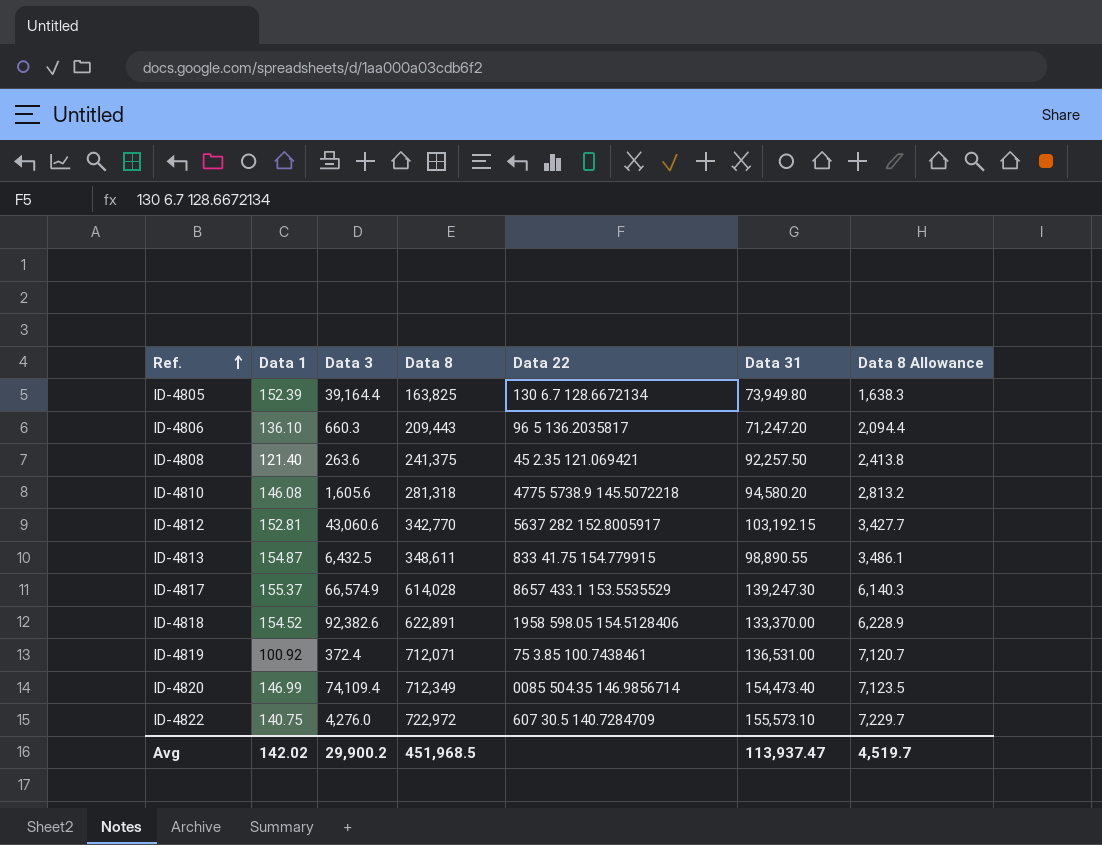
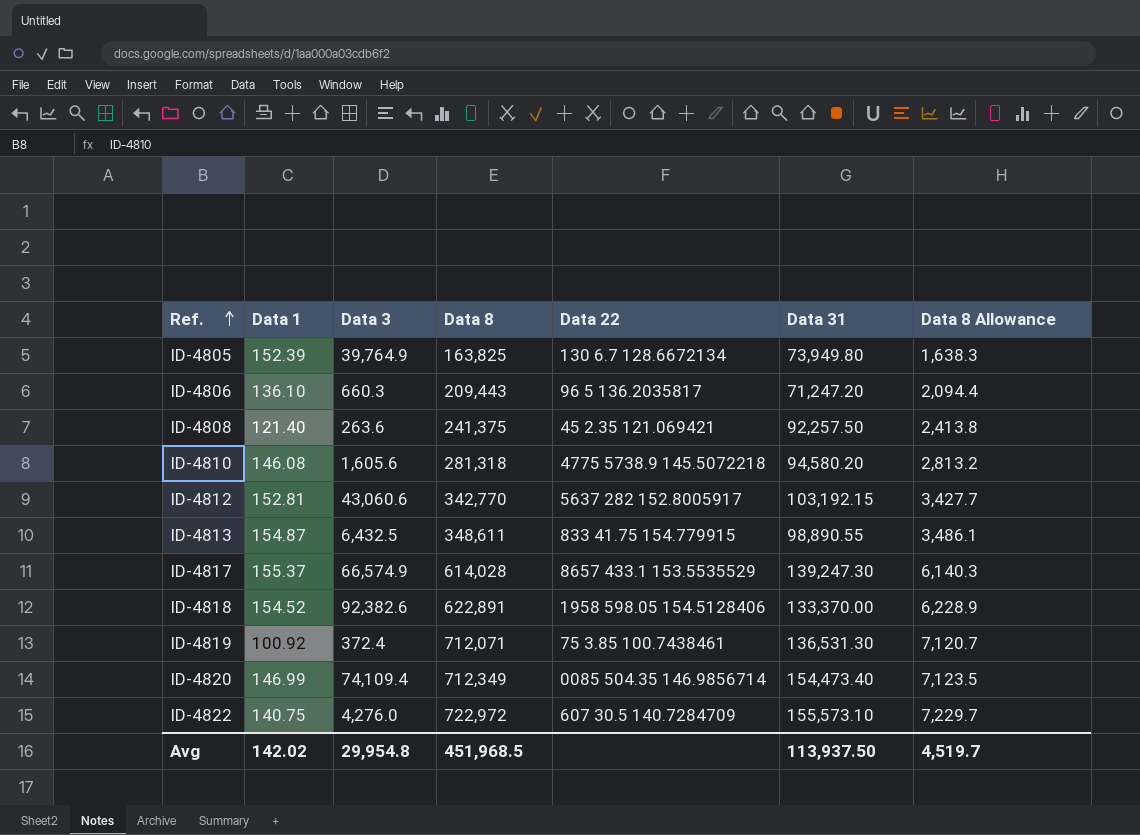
ID-4805 | Data 3: 39,164.4 -> 39,764.9
ID-4819 | Data 31: 136,531.00 -> 136,531.30
Avg | Data 3: 29,900.2 -> 29,954.8
Avg | Data 31: 113,937.47 -> 113,937.50

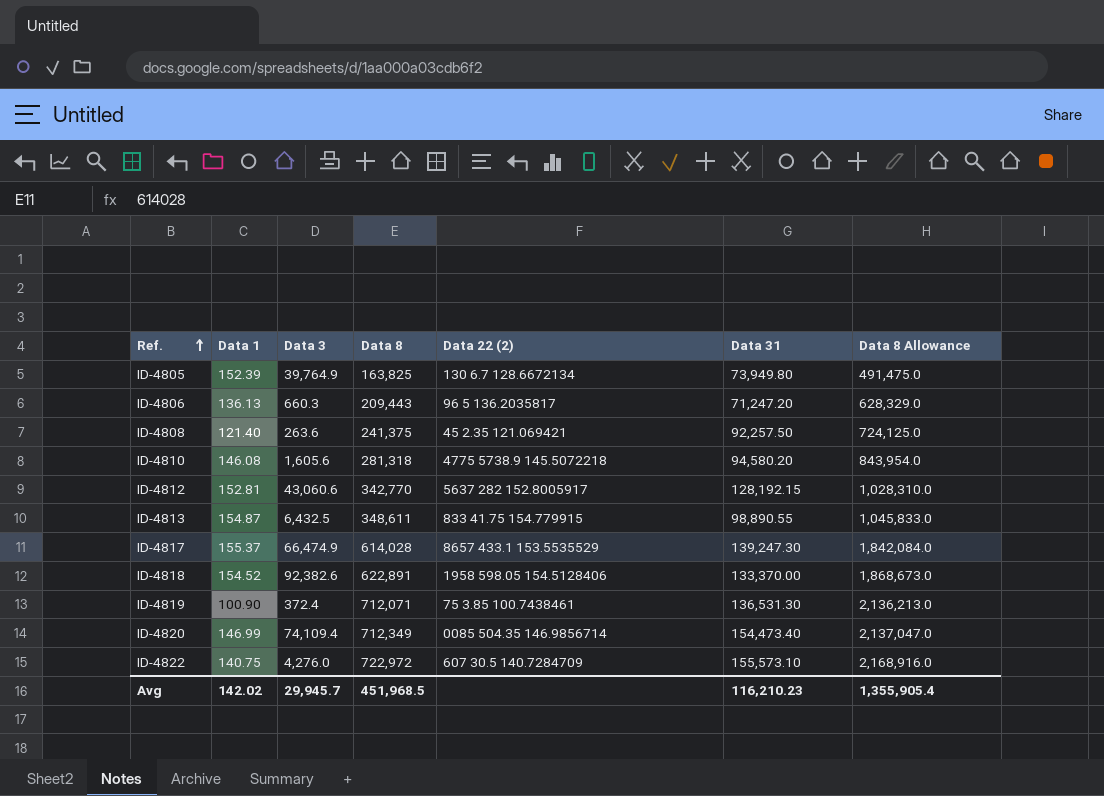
column name: Data 22 -> Data 22 (2)
column Data 8 Allowance | formula: [Data 8] * 0.01 -> [Data 8] * 3
ID-4806 | Data 1: 136.10 -> 136.13
ID-4812 | Data 31: 103,192.15 -> 128,192.15
ID-4817 | Data 3: 66,574.9 -> 66,474.9
ID-4819 | Data 1: 100.92 -> 100.90
Avg | Data 3: 29,954.8 -> 29,945.7
Avg | Data 31: 113,937.50 -> 116,210.23
Avg | Data 8 Allowance: 4,519.7 -> 1,355,905.4

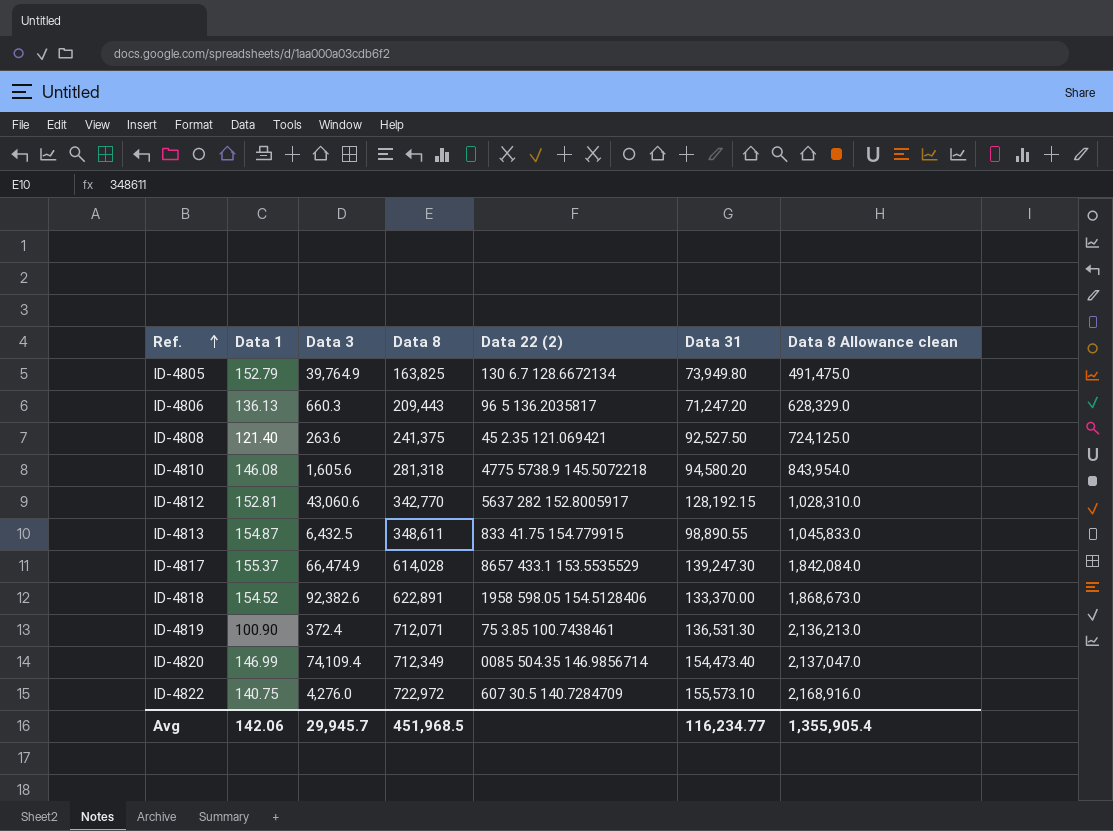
column name: Data 8 Allowance -> Data 8 Allowance clean
ID-4805 | Data 1: 152.39 -> 152.79
ID-4808 | Data 31: 92,257.50 -> 92,527.50
Avg | Data 1: 142.02 -> 142.06
Avg | Data 31: 116,210.23 -> 116,234.77

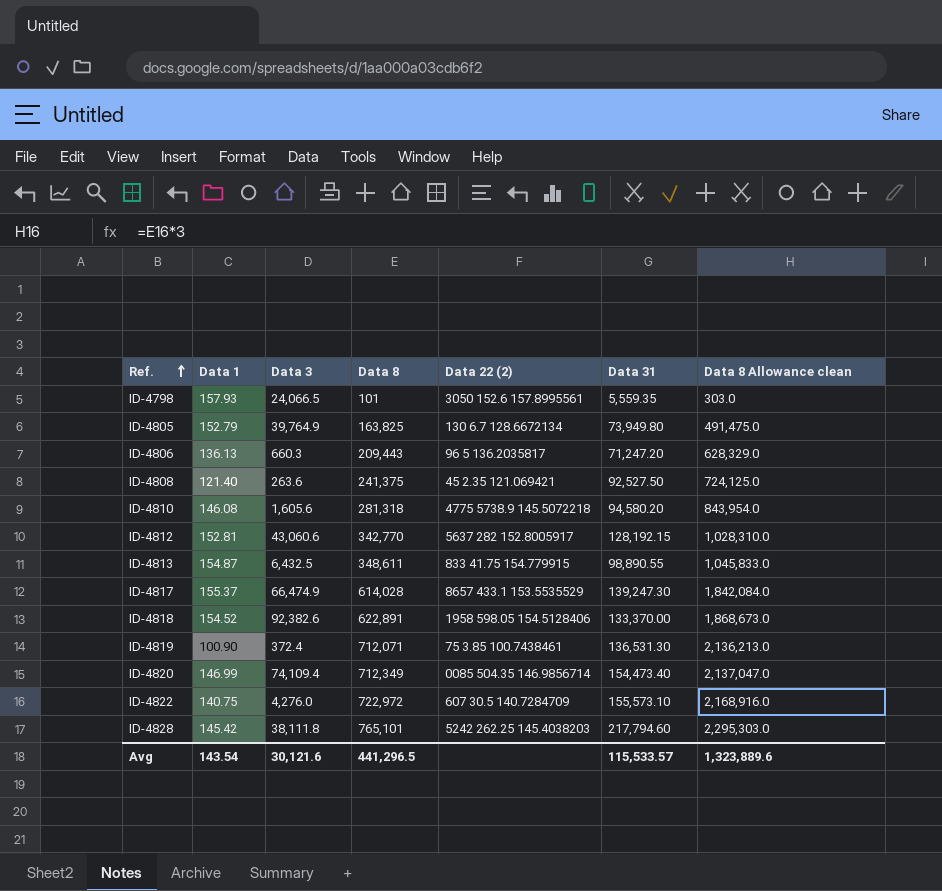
row ID-4798: none -> 157.93 | 24,066.5 | 101 | 3050 152.6 157.8995561 | 5,559.35 | 303.0
row ID-4828: none -> 145.42 | 38,111.8 | 765,101 | 5242 262.25 145.4038203 | 217,794.60 | 2,295,303.0
Avg | Data 1: 142.06 -> 143.54
Avg | Data 3: 29,945.7 -> 30,121.6
Avg | Data 8: 451,968.5 -> 441,296.5
Avg | Data 31: 116,234.77 -> 115,533.57
Avg | Data 8 Allowance clean: 1,355,905.4 -> 1,323,889.6

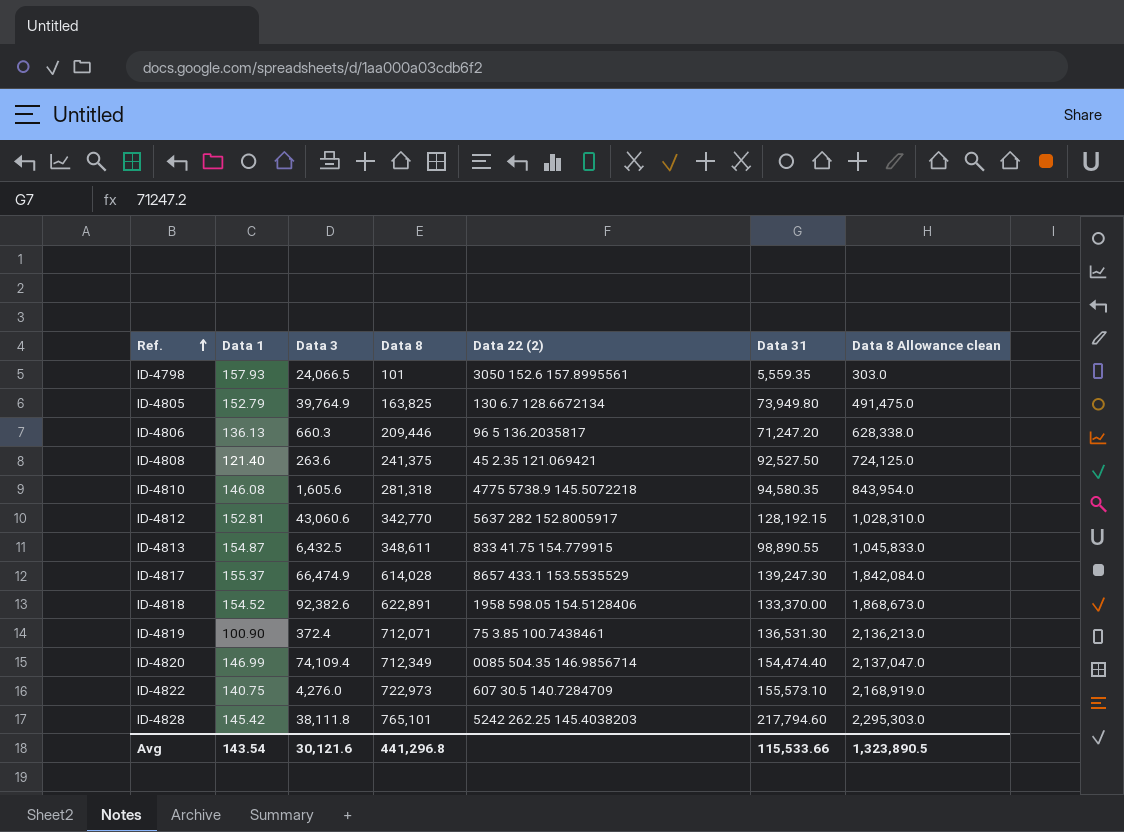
ID-4806 | Data 8: 209,443 -> 209,446
ID-4806 | Data 8 Allowance clean: 628,329.0 -> 628,338.0
ID-4810 | Data 31: 94,580.20 -> 94,580.35
ID-4820 | Data 31: 154,473.40 -> 154,474.40
ID-4822 | Data 8: 722,972 -> 722,973
ID-4822 | Data 8 Allowance clean: 2,168,916.0 -> 2,168,919.0
Avg | Data 8: 441,296.5 -> 441,296.8
Avg | Data 31: 115,533.57 -> 115,533.66
Avg | Data 8 Allowance clean: 1,323,889.6 -> 1,323,890.5

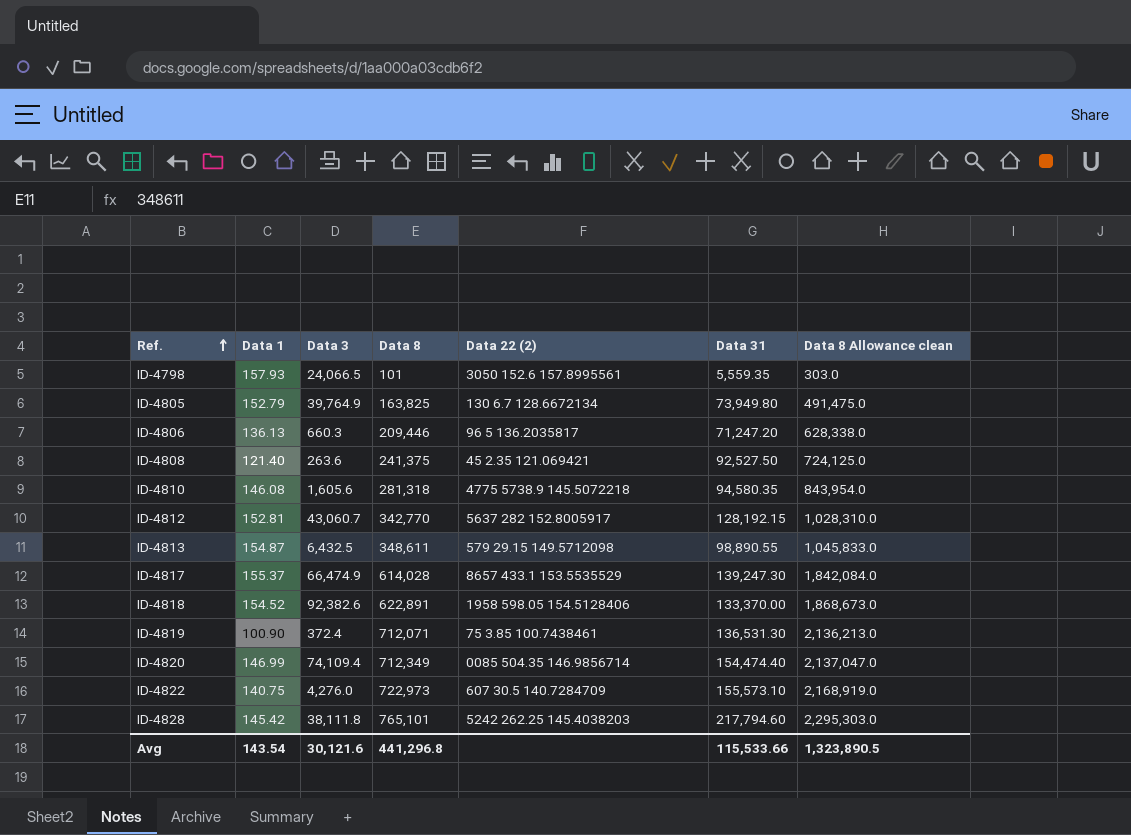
ID-4812 | Data 3: 43,060.6 -> 43,060.7
ID-4813 | Data 22 (2): 833 41.75 154.779915 -> 579 29.15 149.5712098

